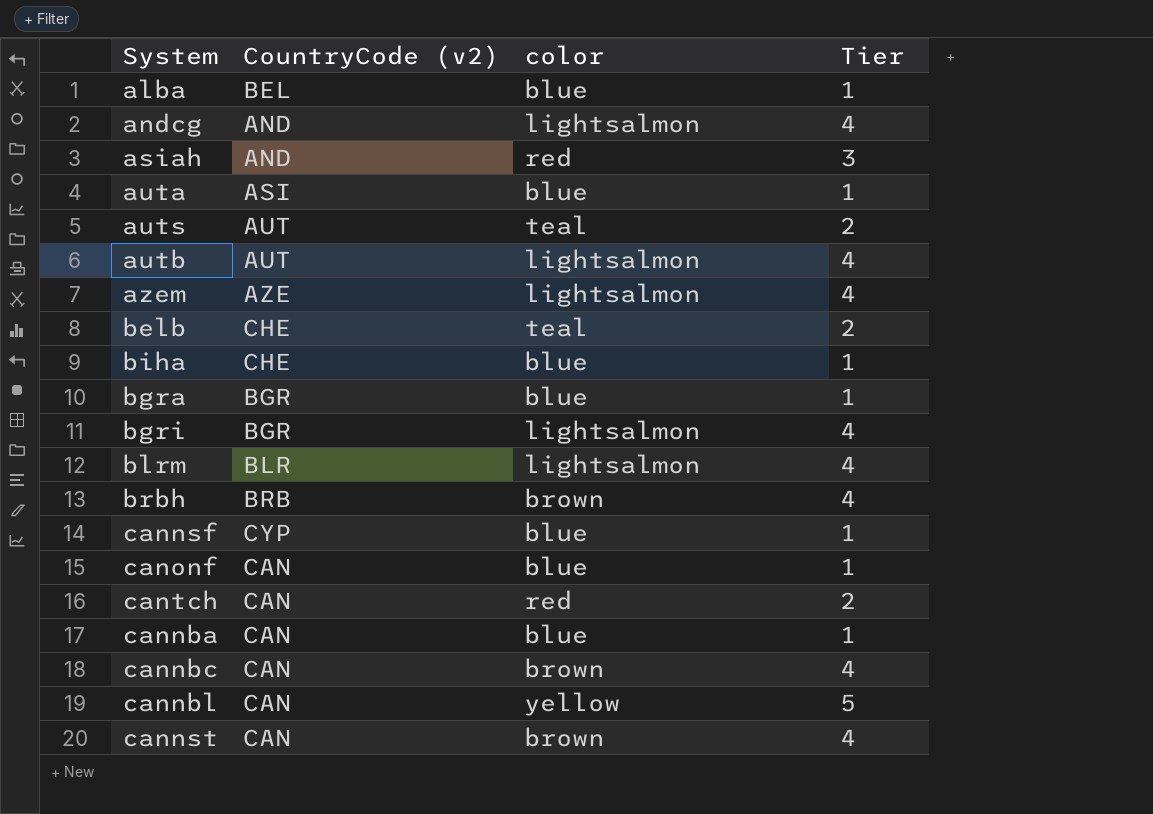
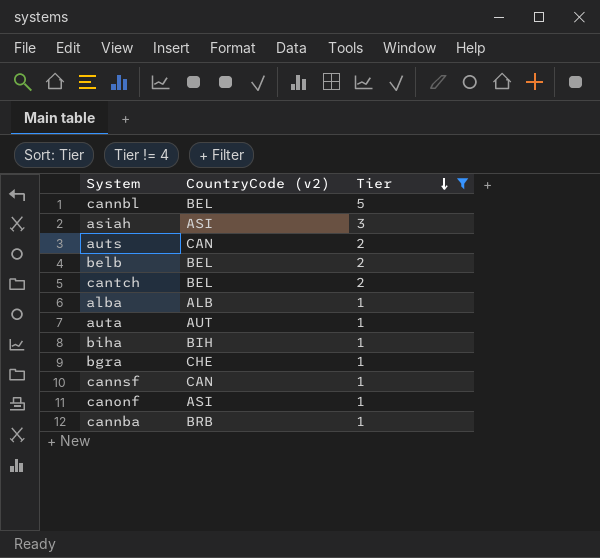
filter: none -> Tier != 4
row order: none -> Tier descending
column color | position: 3 -> none
cannbl | CountryCode (v2): CAN -> BEL
asiah | CountryCode (v2): AND -> ASI
auts | CountryCode (v2): AUT -> CAN
belb | CountryCode (v2): CHE -> BEL
cantch | CountryCode (v2): CAN -> BEL
alba | CountryCode (v2): BEL -> ALB
auta | CountryCode (v2): ASI -> AUT
biha | CountryCode (v2): CHE -> BIH
bgra | CountryCode (v2): BGR -> CHE
cannsf | CountryCode (v2): CYP -> CAN
canonf | CountryCode (v2): CAN -> ASI
cannba | CountryCode (v2): CAN -> BRB

